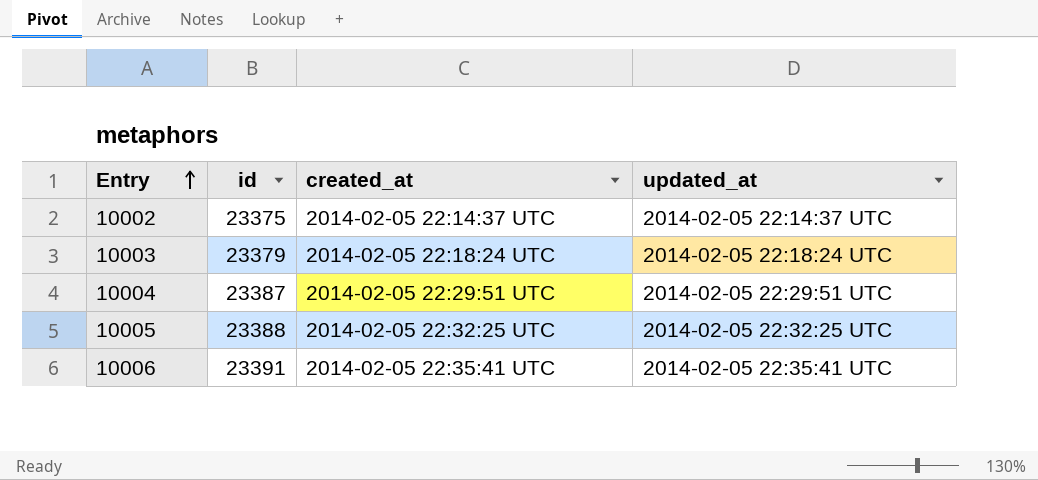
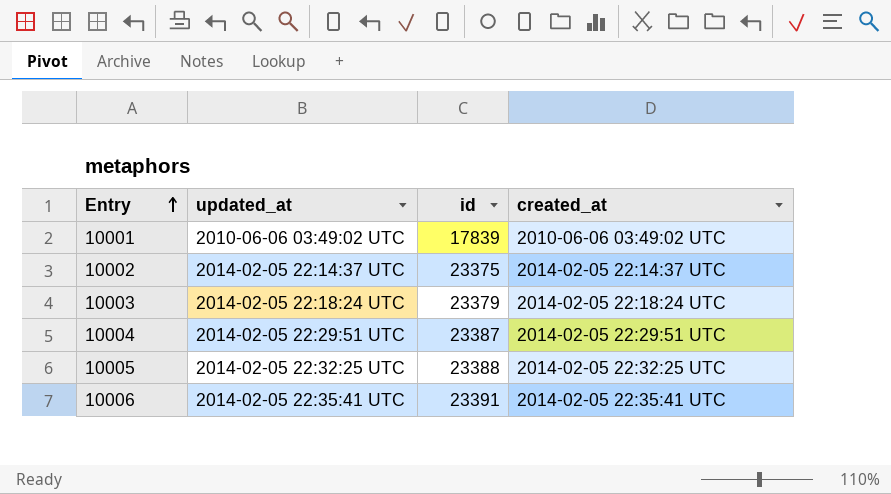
column updated_at | position: 4 -> 2
row 10001: none -> 2010-06-06 03:49:02 UTC | 17839 | 2010-06-06 03:49:02 UTC

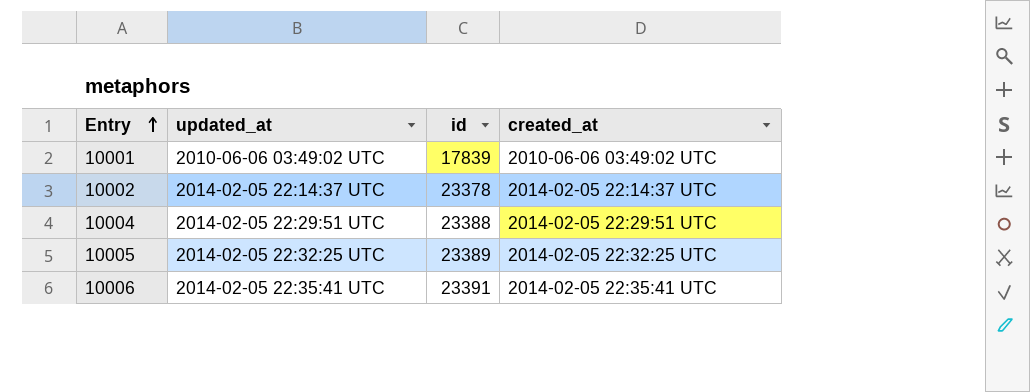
row 10003: 2014-02-05 22:18:24 UTC | 23379 | 2014-02-05 22:18:24 UTC -> none
10002 | id: 23375 -> 23378
10004 | id: 23387 -> 23388
10005 | id: 23388 -> 23389

